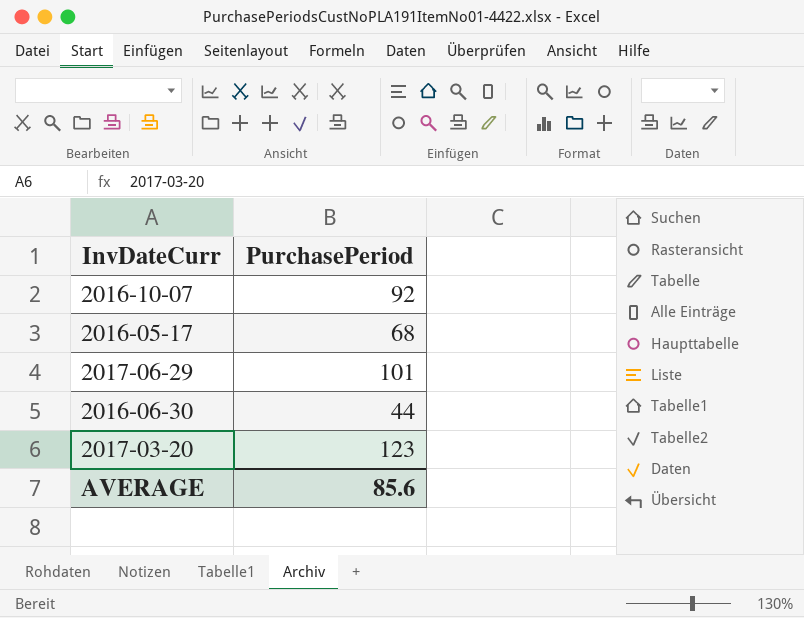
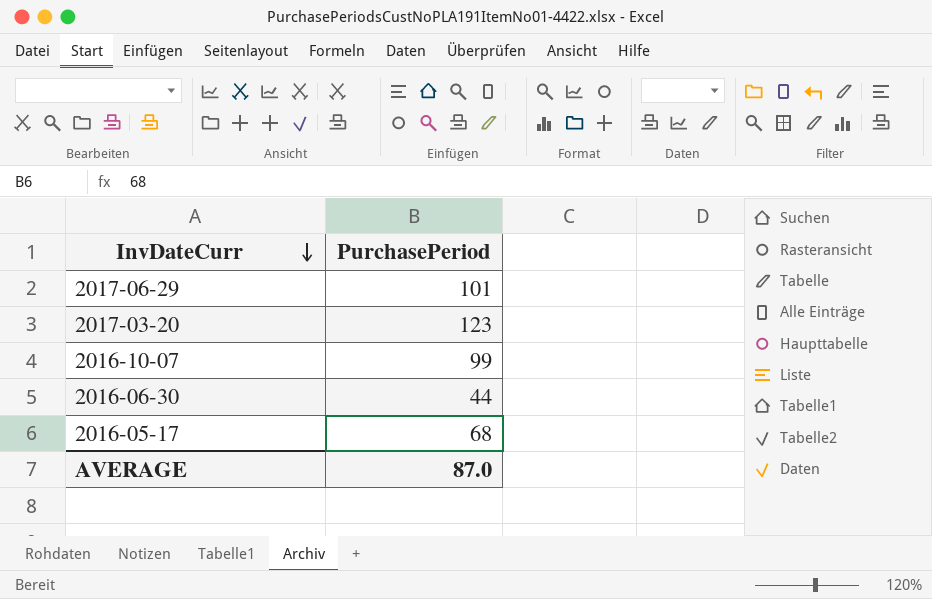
row order: none -> InvDateCurr descending
2016-10-07 | PurchasePeriod: 92 -> 99
AVERAGE | PurchasePeriod: 85.6 -> 87.0

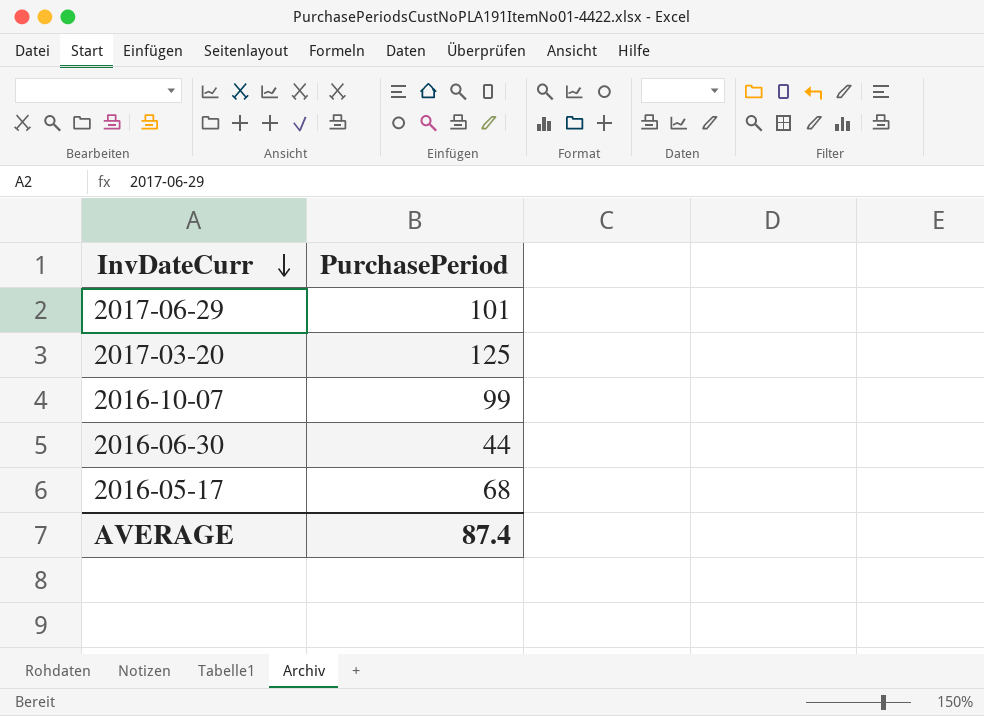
2017-03-20 | PurchasePeriod: 123 -> 125
AVERAGE | PurchasePeriod: 87.0 -> 87.4

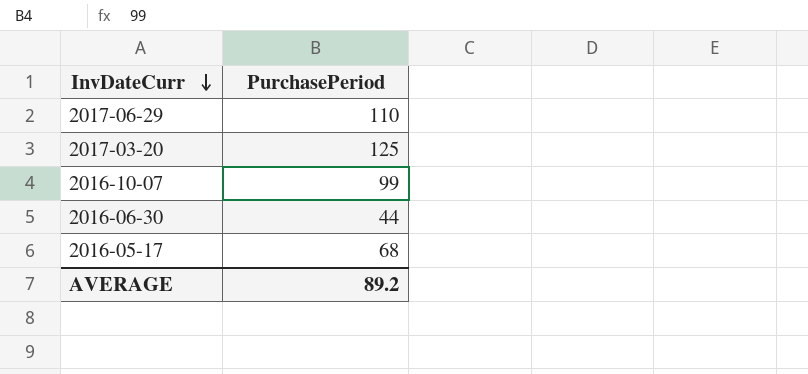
2017-06-29 | PurchasePeriod: 101 -> 110
AVERAGE | PurchasePeriod: 87.4 -> 89.2

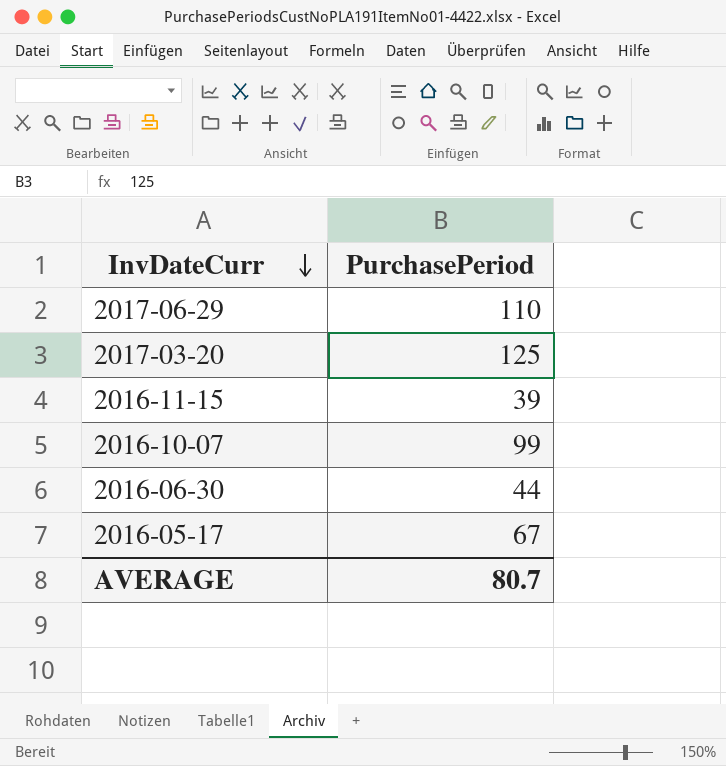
row 2016-11-15: none -> 39
2016-05-17 | PurchasePeriod: 68 -> 67
AVERAGE | PurchasePeriod: 89.2 -> 80.7

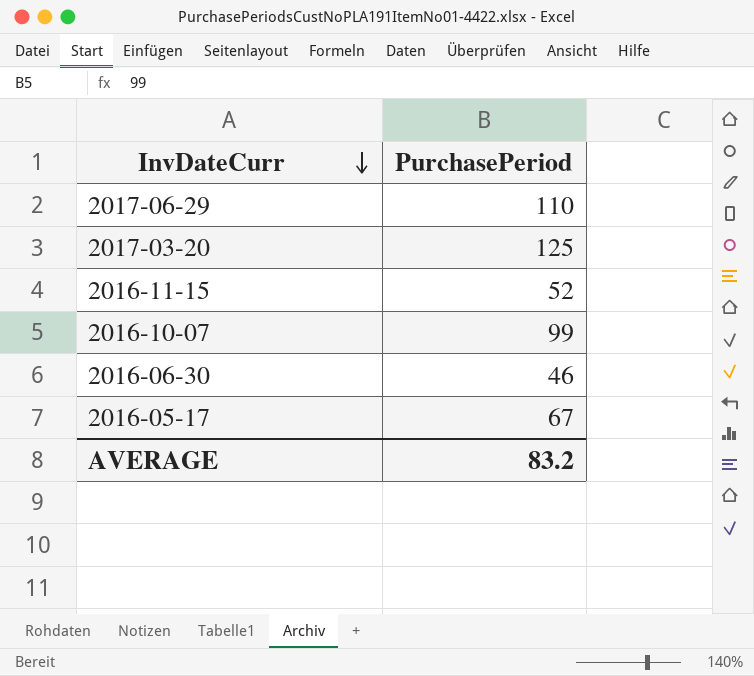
2016-11-15 | PurchasePeriod: 39 -> 52
2016-06-30 | PurchasePeriod: 44 -> 46
AVERAGE | PurchasePeriod: 80.7 -> 83.2

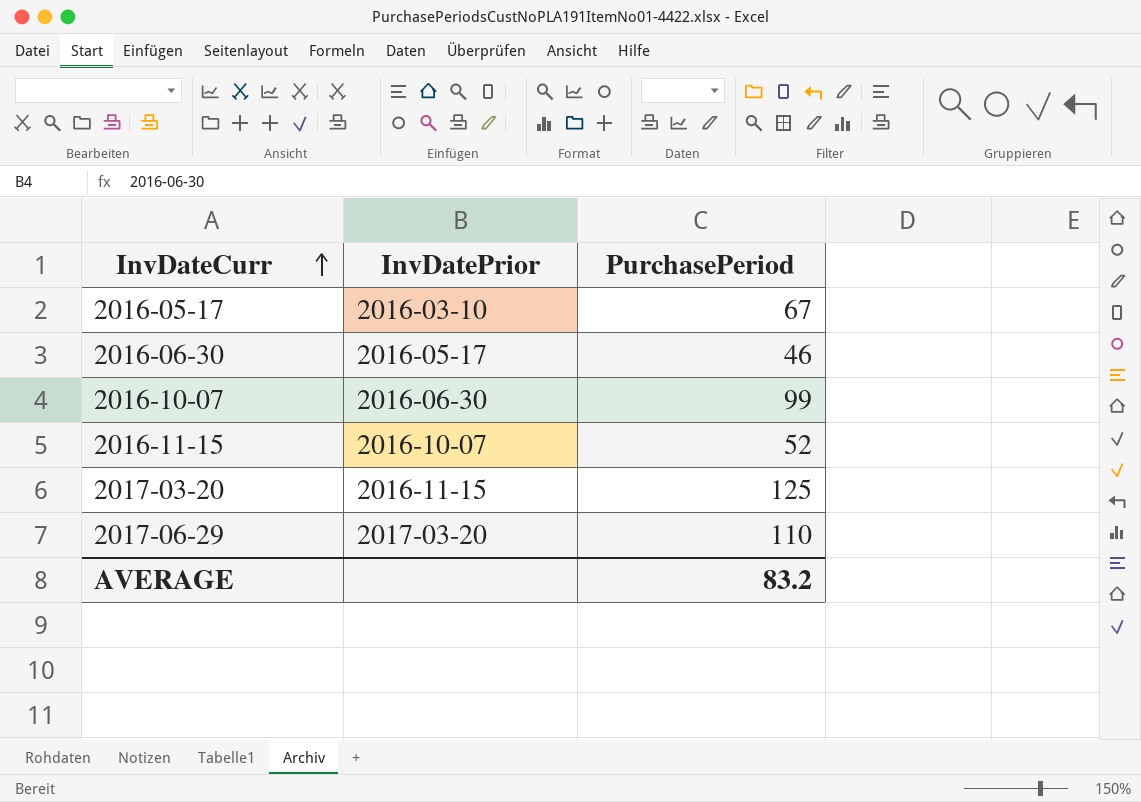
row order: InvDateCurr descending -> InvDateCurr ascending
column InvDatePrior | position: none -> 2

